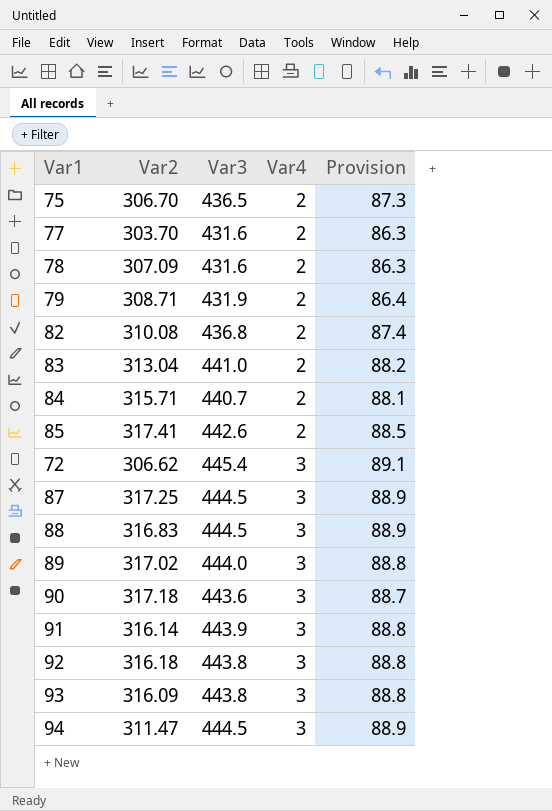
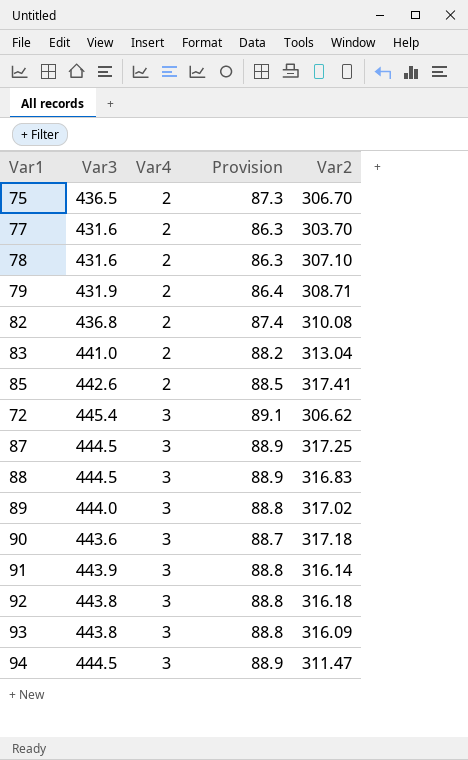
column Var2 | position: 2 -> 5
row 84: 315.71 | 440.7 | 2 | 88.1 -> none
78 | Var2: 307.09 -> 307.10

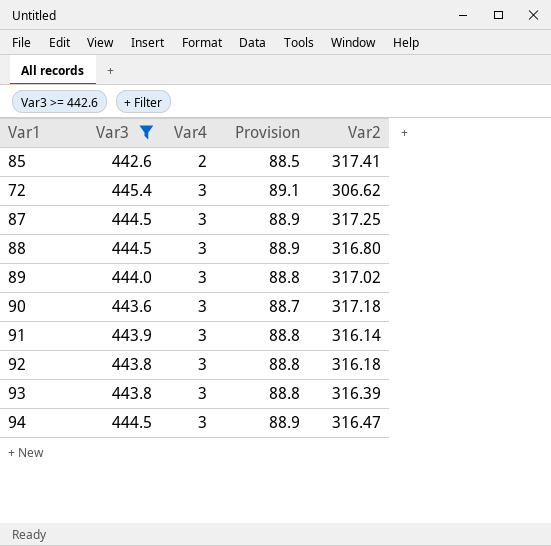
filter: none -> Var3 >= 442.6
88 | Var2: 316.83 -> 316.80
93 | Var2: 316.09 -> 316.39
94 | Var2: 311.47 -> 316.47

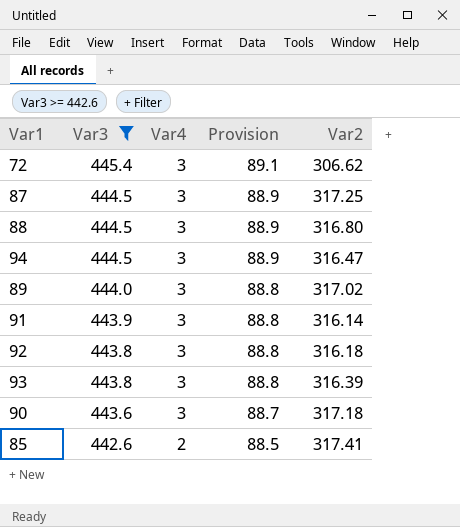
row order: Var4 ascending -> Var3 descending

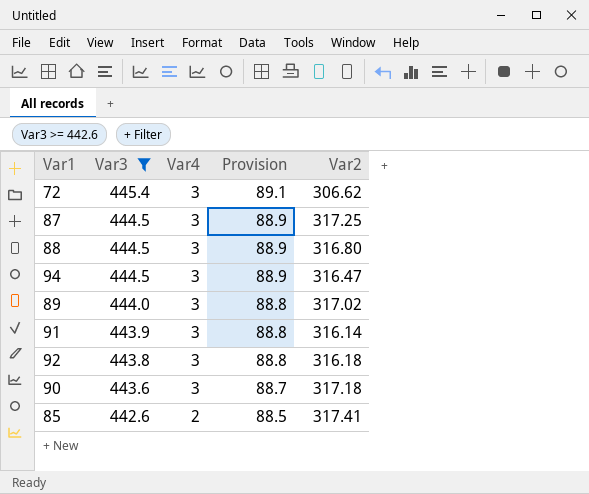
row 93: 443.8 | 3 | 88.8 | 316.39 -> none

